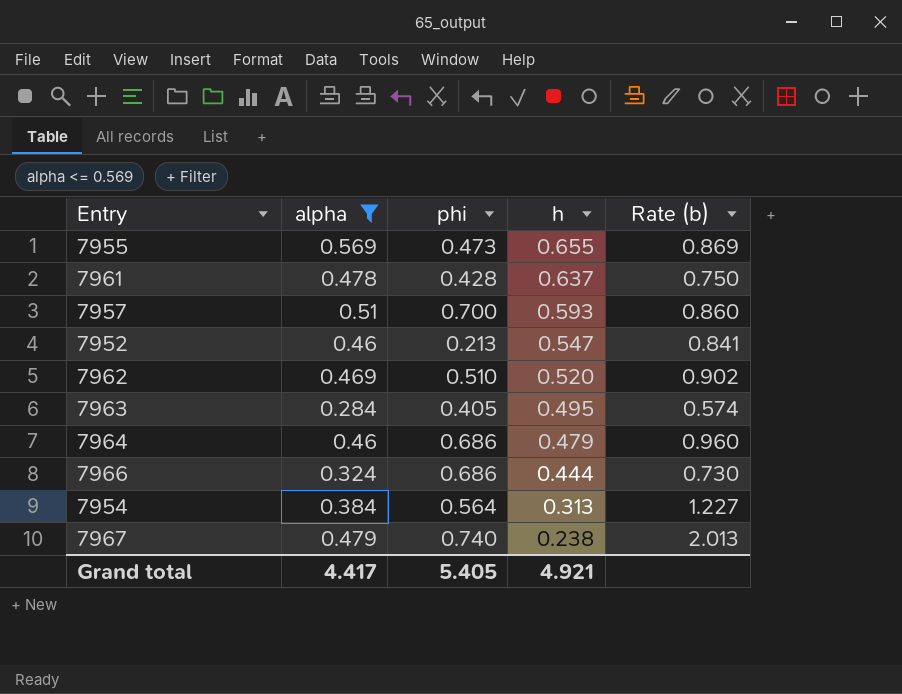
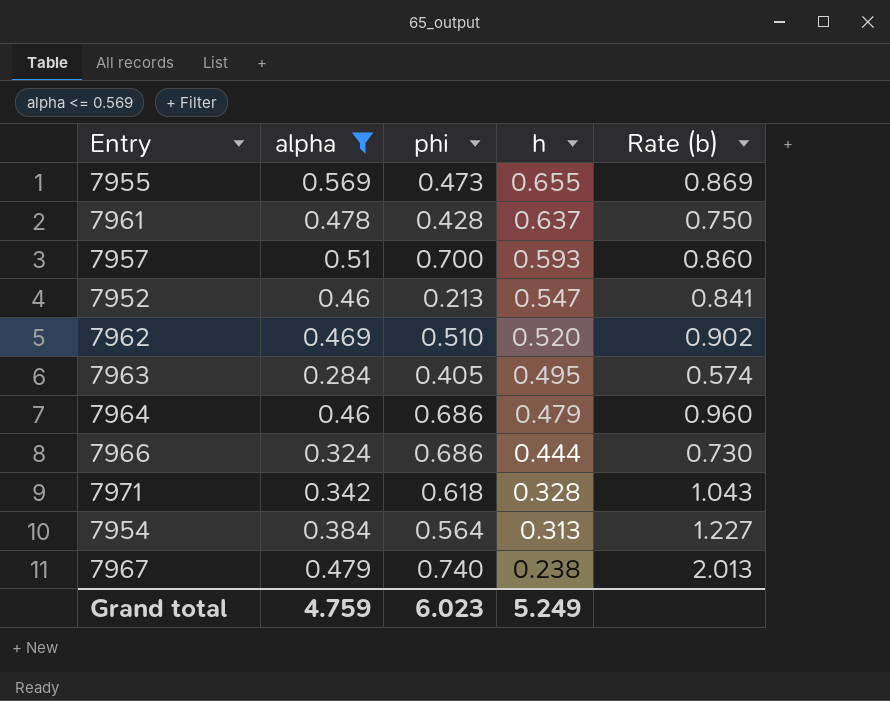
row 7971: none -> 0.342 | 0.618 | 0.328 | 1.043
Grand total | alpha: 4.417 -> 4.759
Grand total | phi: 5.405 -> 6.023
Grand total | h: 4.921 -> 5.249

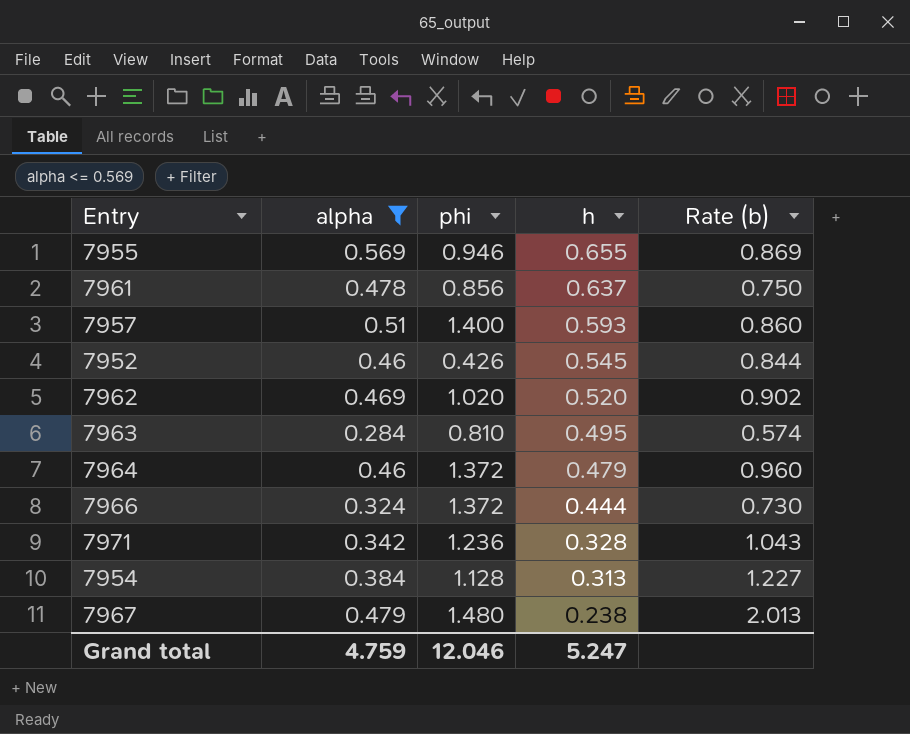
7955 | phi: 0.473 -> 0.946
7961 | phi: 0.428 -> 0.856
7957 | phi: 0.700 -> 1.400
7952 | phi: 0.213 -> 0.426
7952 | h: 0.547 -> 0.545
7952 | Rate (b): 0.841 -> 0.844
7962 | phi: 0.510 -> 1.020
7963 | phi: 0.405 -> 0.810
7964 | phi: 0.686 -> 1.372
7966 | phi: 0.686 -> 1.372
7971 | phi: 0.618 -> 1.236
7954 | phi: 0.564 -> 1.128
7967 | phi: 0.740 -> 1.480
Grand total | phi: 6.023 -> 12.046
Grand total | h: 5.249 -> 5.247

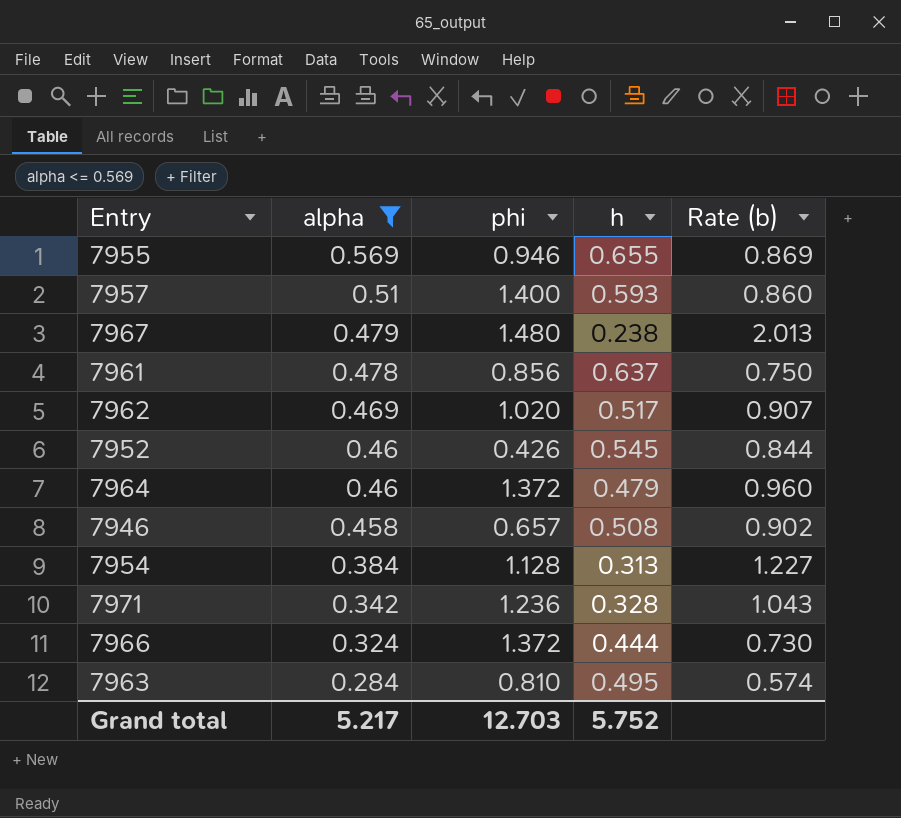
row order: h descending -> alpha descending
7962 | h: 0.520 -> 0.517
7962 | Rate (b): 0.902 -> 0.907
row 7946: none -> 0.458 | 0.657 | 0.508 | 0.902
Grand total | alpha: 4.759 -> 5.217
Grand total | phi: 12.046 -> 12.703
Grand total | h: 5.247 -> 5.752

